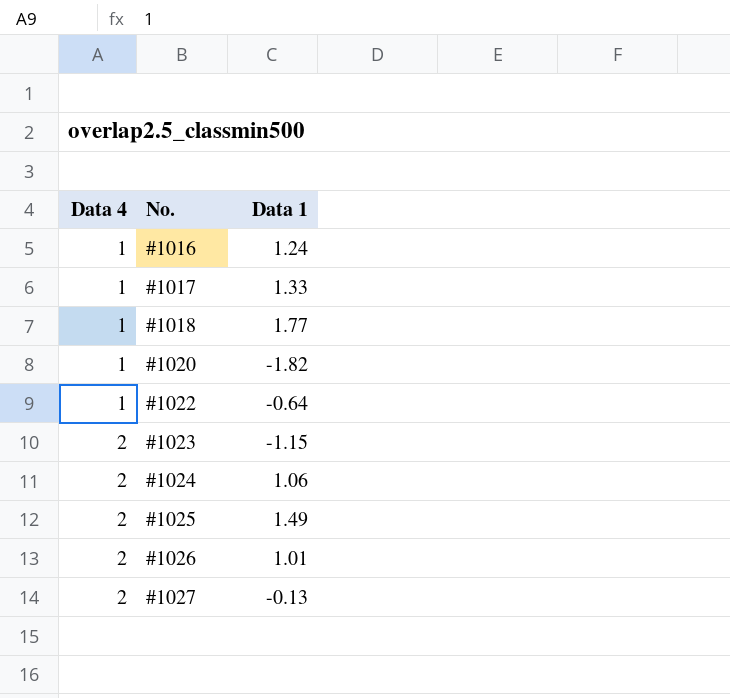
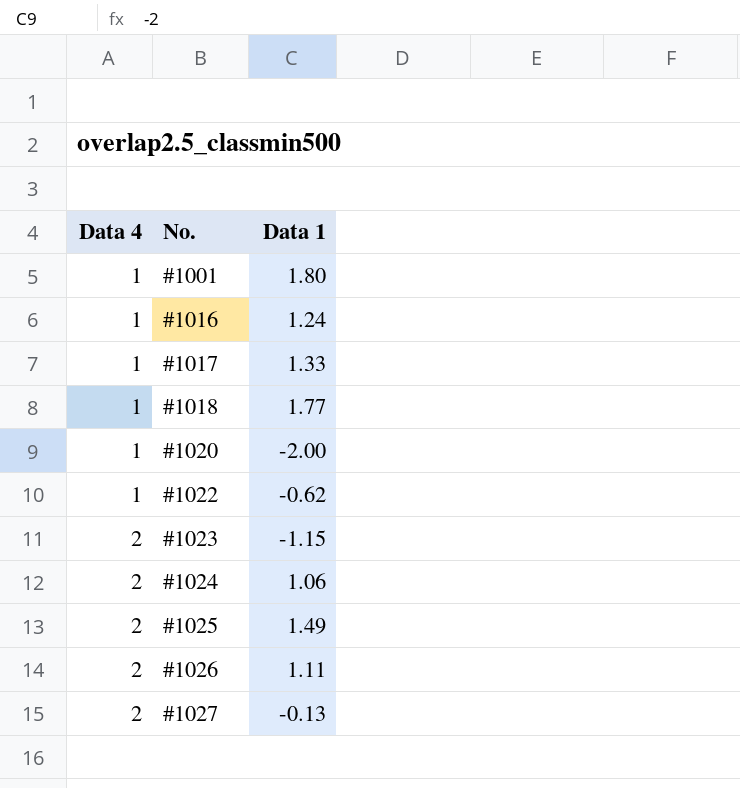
row #1001: none -> 1 | 1.80
#1020 | Data 1: -1.82 -> -2.00
#1022 | Data 1: -0.64 -> -0.62
#1026 | Data 1: 1.01 -> 1.11

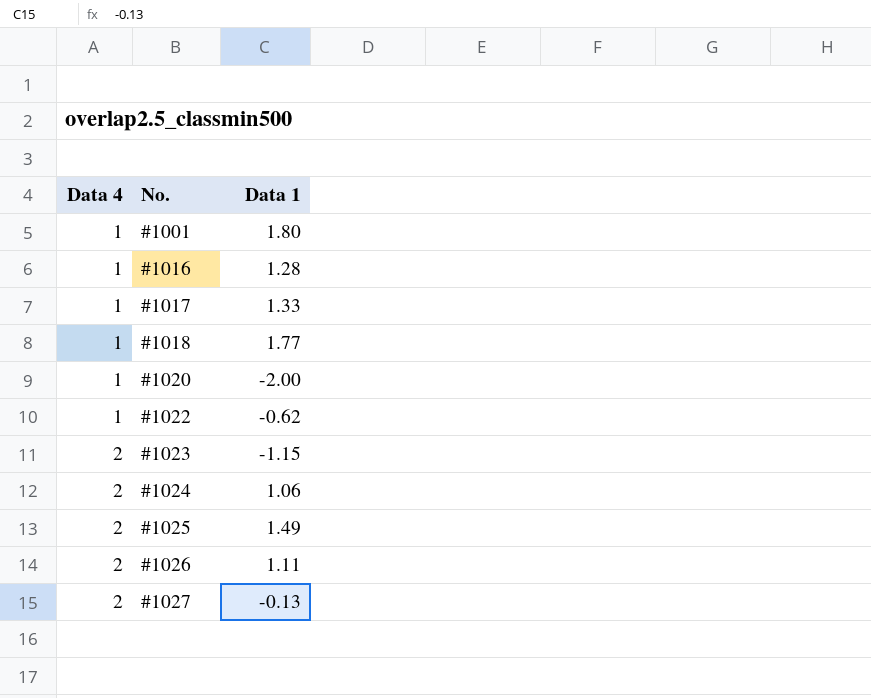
#1016 | Data 1: 1.24 -> 1.28

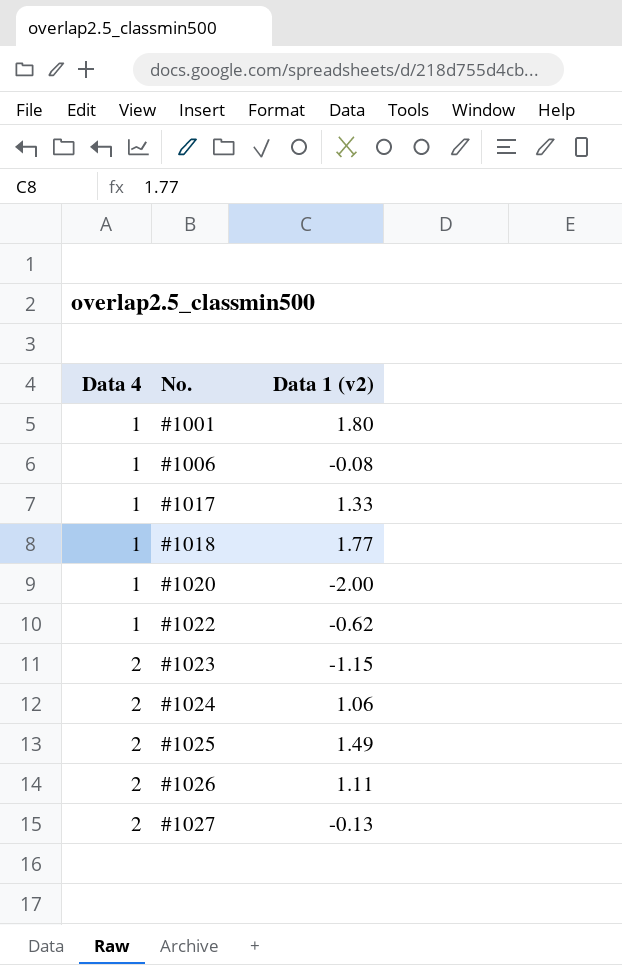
column name: Data 1 -> Data 1 (v2)
row #1016: 1 | 1.28 -> none
row #1006: none -> 1 | -0.08

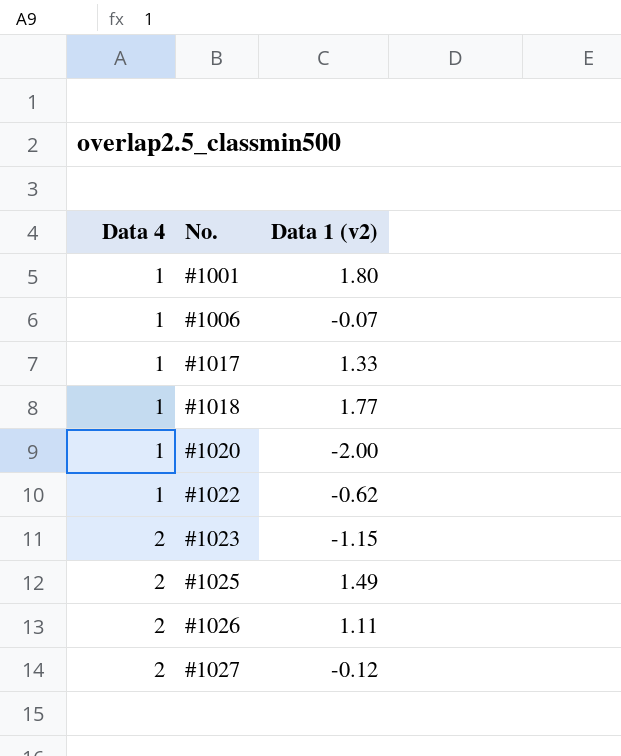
row #1024: 2 | 1.06 -> none
#1006 | Data 1 (v2): -0.08 -> -0.07
#1027 | Data 1 (v2): -0.13 -> -0.12

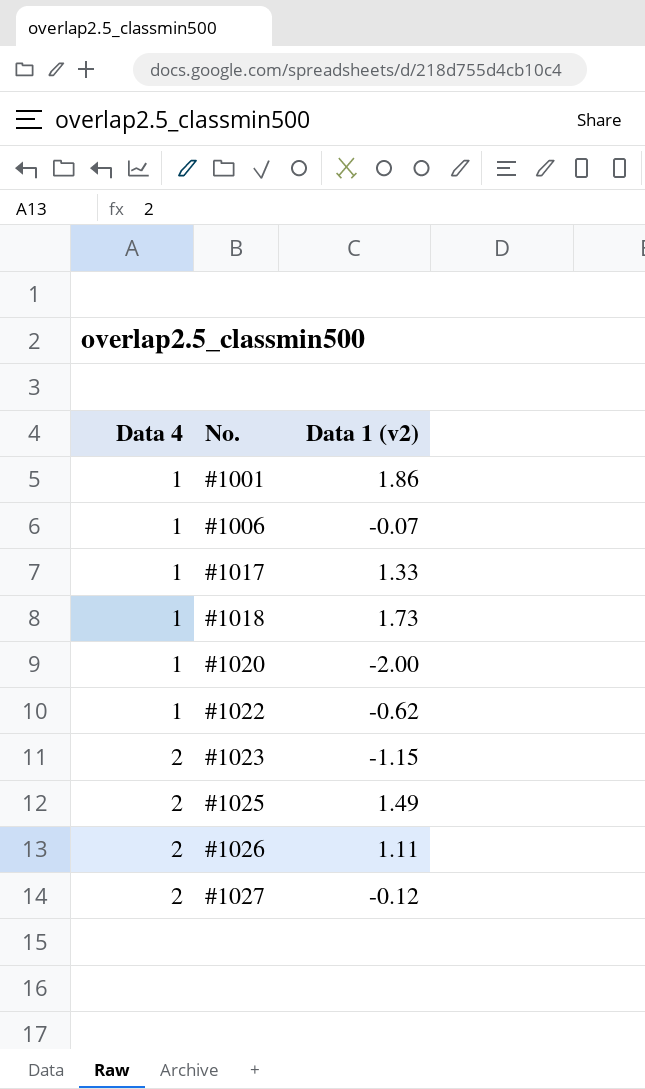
#1001 | Data 1 (v2): 1.80 -> 1.86
#1018 | Data 1 (v2): 1.77 -> 1.73

